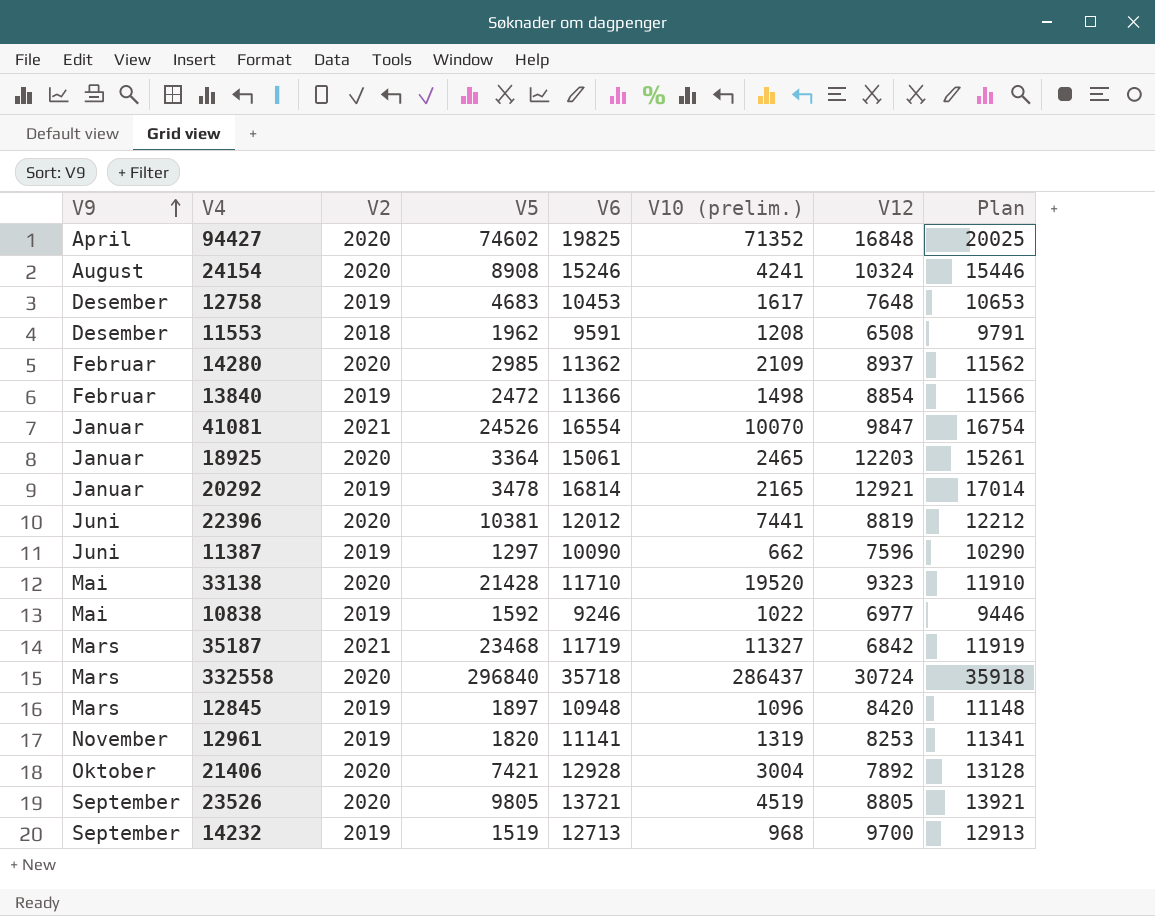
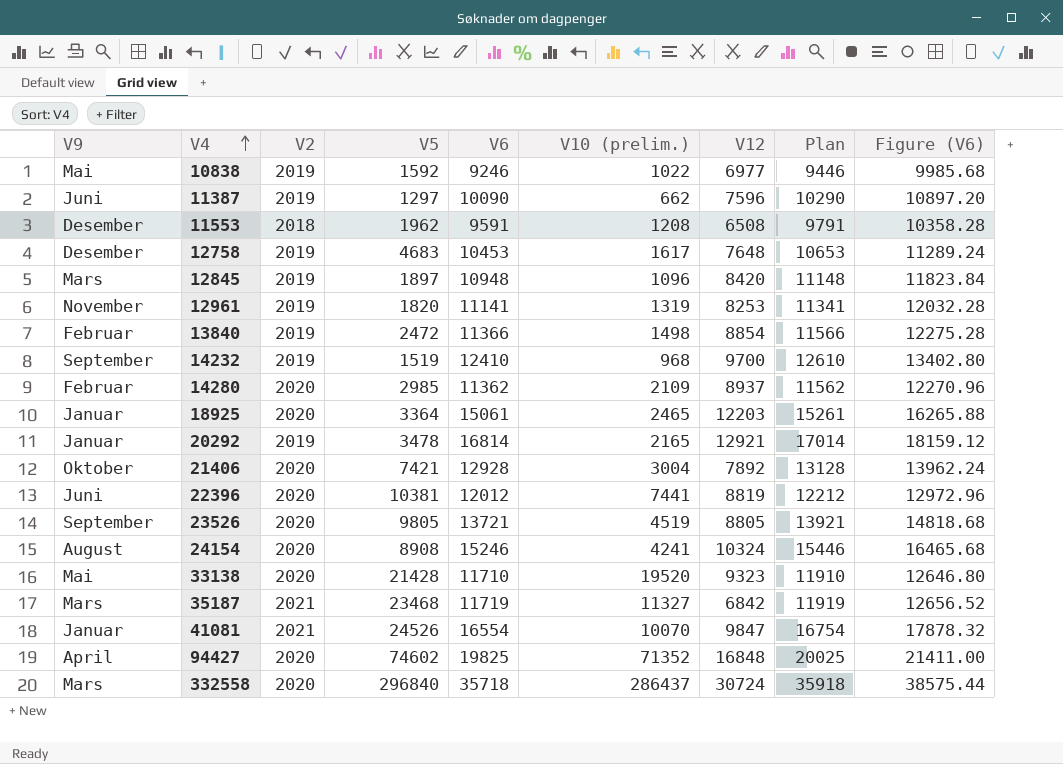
row order: V9 ascending -> V4 ascending
column Figure (V6) | formula: none -> [V6] * 1.08
14232 | V6: 12713 -> 12410
14232 | Plan: 12913 -> 12610

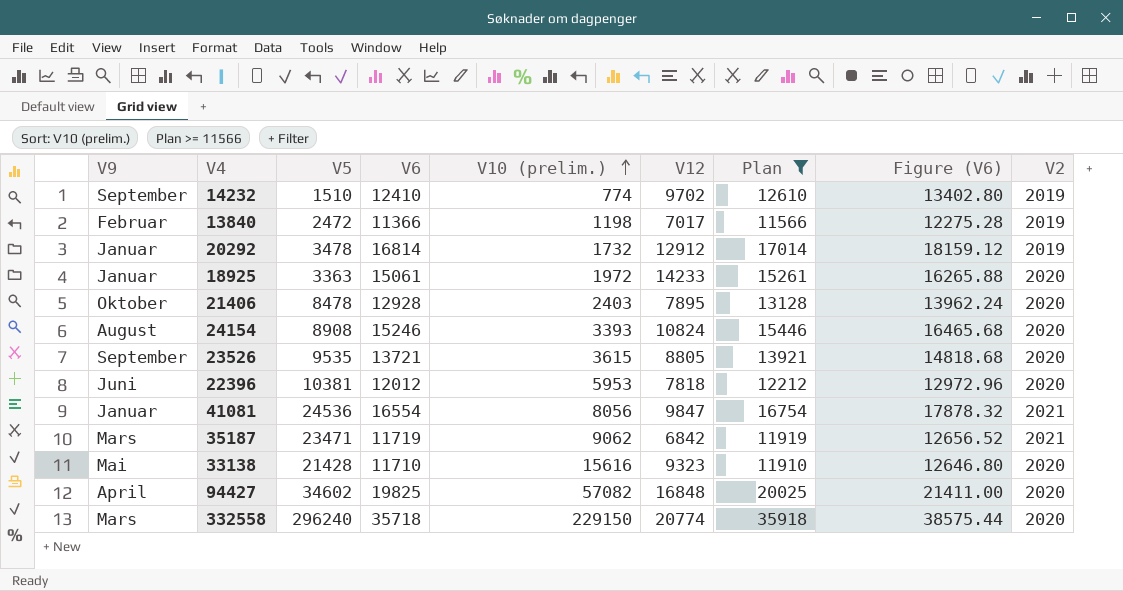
filter: none -> Plan >= 11566
row order: V4 ascending -> V10 (prelim.) ascending
column V2 | position: 3 -> 9
14232 | V5: 1519 -> 1510
14232 | V10 (prelim.): 968 -> 774
14232 | V12: 9700 -> 9702
13840 | V10 (prelim.): 1498 -> 1198
13840 | V12: 8854 -> 7017
20292 | V10 (prelim.): 2165 -> 1732
20292 | V12: 12921 -> 12912
18925 | V5: 3364 -> 3363
18925 | V10 (prelim.): 2465 -> 1972
18925 | V12: 12203 -> 14233
21406 | V5: 7421 -> 8478
21406 | V10 (prelim.): 3004 -> 2403
21406 | V12: 7892 -> 7895
24154 | V10 (prelim.): 4241 -> 3393
24154 | V12: 10324 -> 10824
23526 | V5: 9805 -> 9535
23526 | V10 (prelim.): 4519 -> 3615
22396 | V10 (prelim.): 7441 -> 5953
22396 | V12: 8819 -> 7818
41081 | V5: 24526 -> 24536
41081 | V10 (prelim.): 10070 -> 8056
35187 | V5: 23468 -> 23471
35187 | V10 (prelim.): 11327 -> 9062
33138 | V10 (prelim.): 19520 -> 15616
94427 | V5: 74602 -> 34602
94427 | V10 (prelim.): 71352 -> 57082
332558 | V5: 296840 -> 296240
332558 | V10 (prelim.): 286437 -> 229150
332558 | V12: 30724 -> 20774

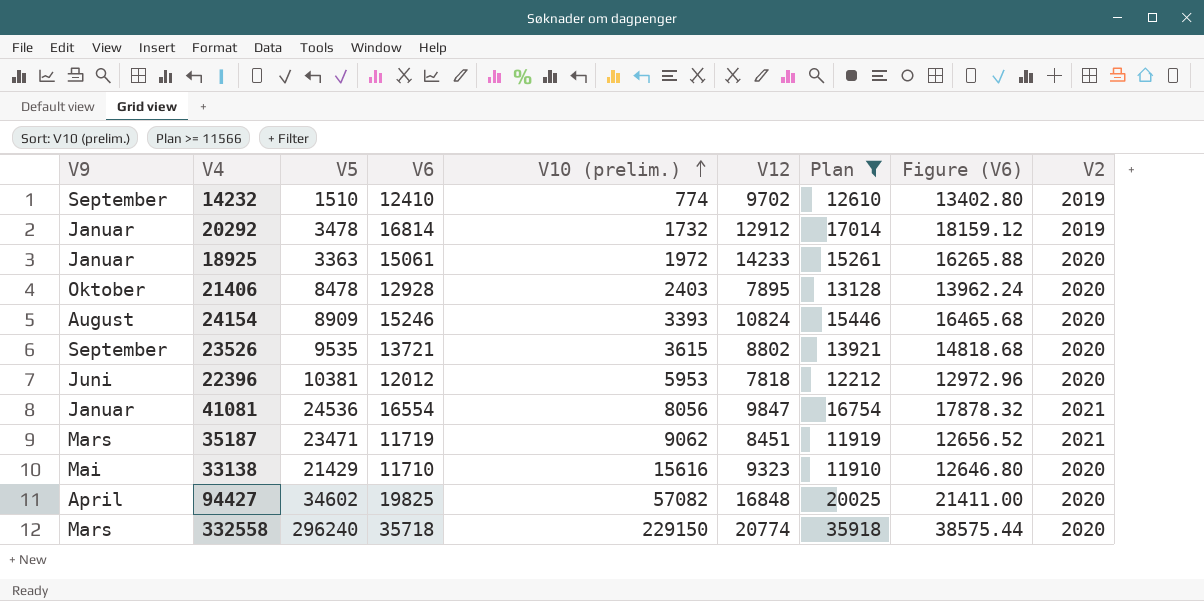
row 13840: Februar | 2472 | 11366 | 1198 | 7017 | 11566 | 12275.28 | 2019 -> none
24154 | V5: 8908 -> 8909
23526 | V12: 8805 -> 8802
35187 | V12: 6842 -> 8451
33138 | V5: 21428 -> 21429

